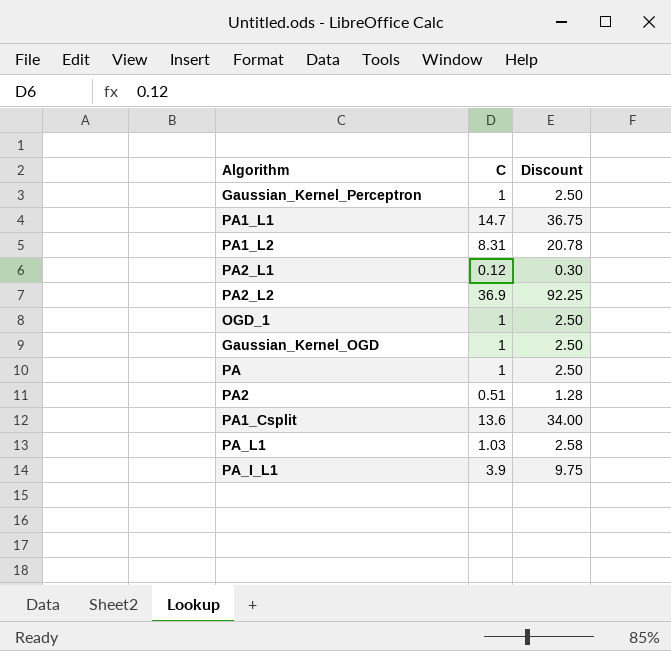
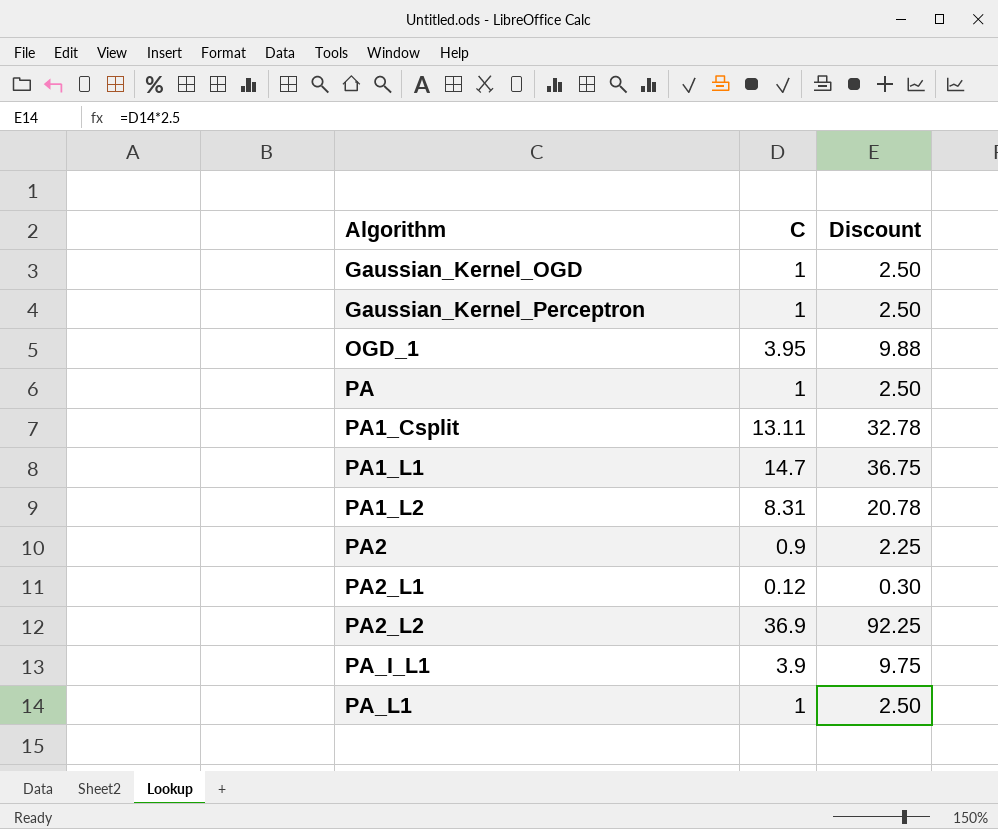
row order: none -> Algorithm ascending
OGD_1 | C: 1 -> 3.95
OGD_1 | Discount: 2.50 -> 9.88
PA1_Csplit | C: 13.6 -> 13.11
PA1_Csplit | Discount: 34.00 -> 32.78
PA2 | C: 0.51 -> 0.9
PA2 | Discount: 1.28 -> 2.25
PA_L1 | C: 1.03 -> 1
PA_L1 | Discount: 2.58 -> 2.50

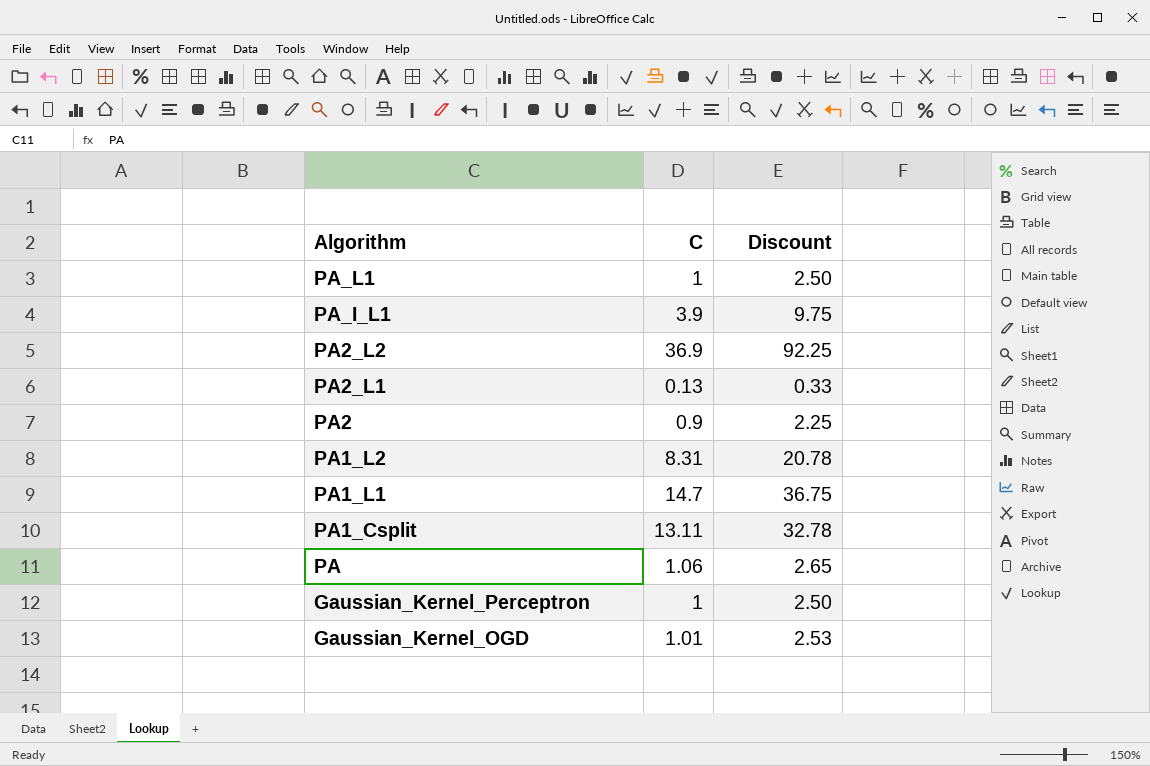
row order: Algorithm ascending -> Algorithm descending
row OGD_1: 3.95 | 9.88 -> none
PA2_L1 | C: 0.12 -> 0.13
PA2_L1 | Discount: 0.30 -> 0.33
PA | C: 1 -> 1.06
PA | Discount: 2.50 -> 2.65
Gaussian_Kernel_OGD | C: 1 -> 1.01
Gaussian_Kernel_OGD | Discount: 2.50 -> 2.53

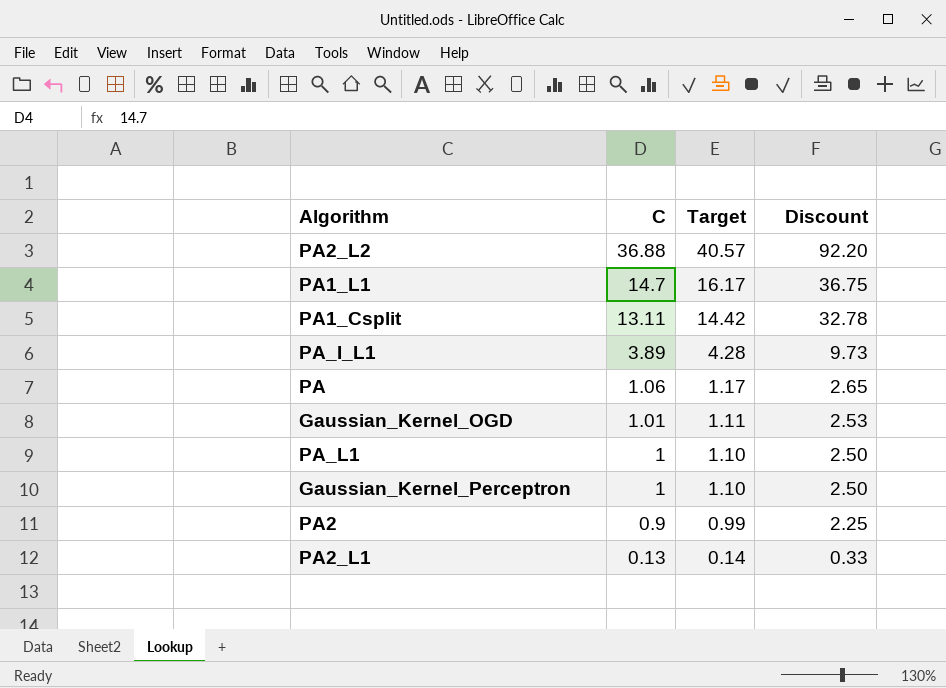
row order: Algorithm descending -> C descending
column Target | formula: none -> [C] * 1.1
row PA1_L2: 8.31 | 20.78 -> none
PA2_L2 | C: 36.9 -> 36.88
PA2_L2 | Discount: 92.25 -> 92.20
PA_I_L1 | C: 3.9 -> 3.89
PA_I_L1 | Discount: 9.75 -> 9.73

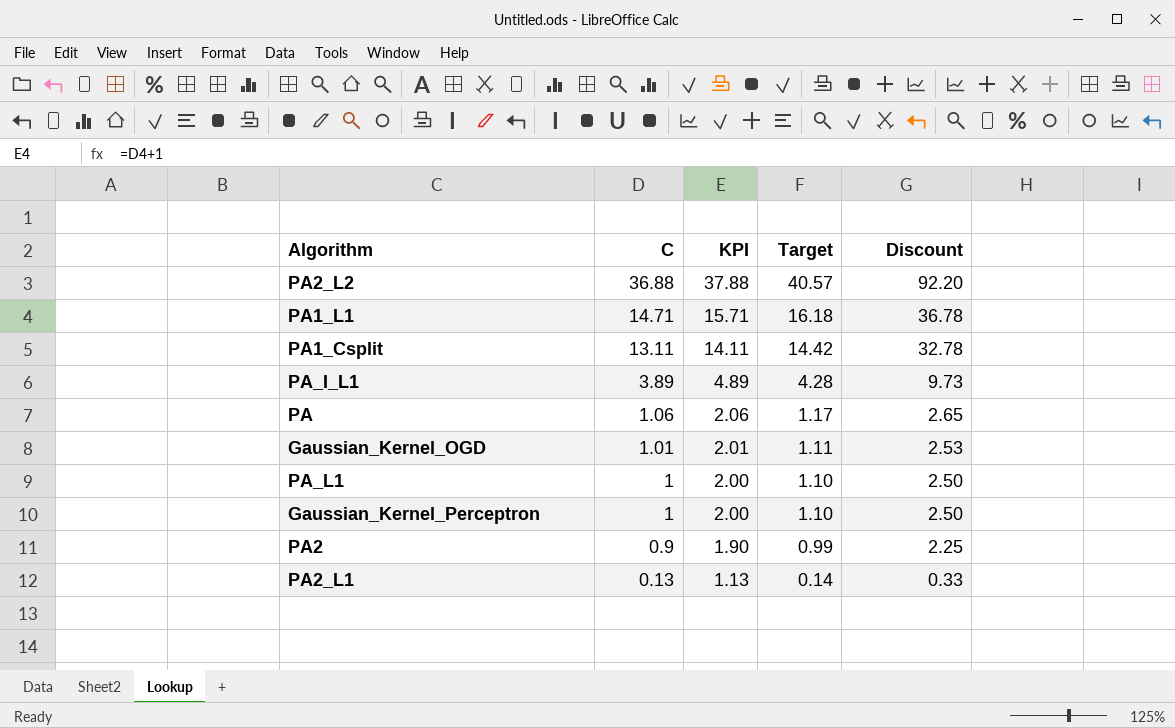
column KPI | formula: none -> [C] + 1
PA1_L1 | C: 14.7 -> 14.71
PA1_L1 | Target: 16.17 -> 16.18
PA1_L1 | Discount: 36.75 -> 36.78

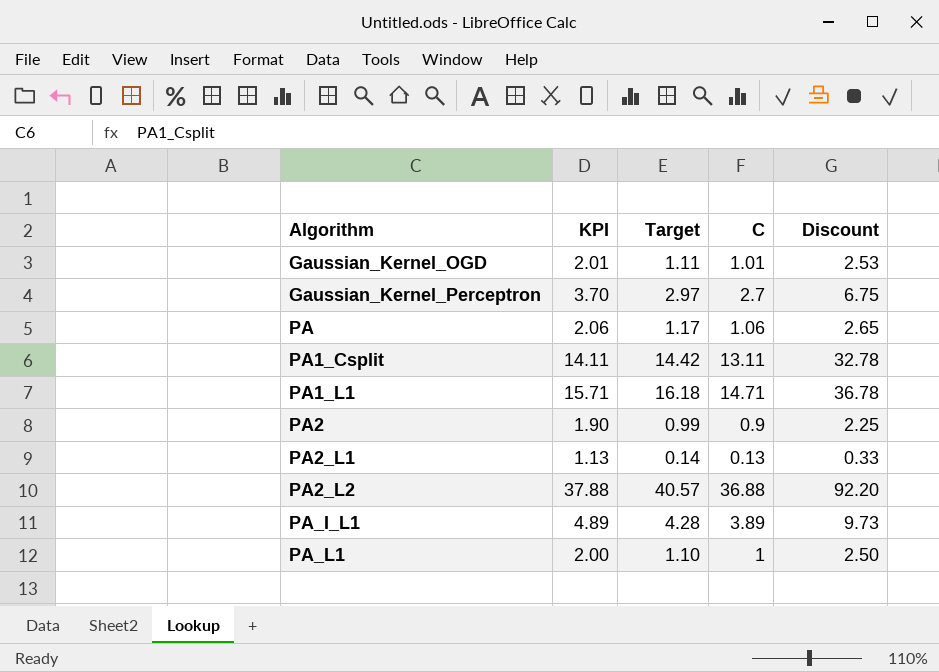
row order: C descending -> Algorithm ascending
column C | position: 2 -> 4
Gaussian_Kernel_Perceptron | KPI: 2.00 -> 3.70
Gaussian_Kernel_Perceptron | Target: 1.10 -> 2.97
Gaussian_Kernel_Perceptron | C: 1 -> 2.7
Gaussian_Kernel_Perceptron | Discount: 2.50 -> 6.75

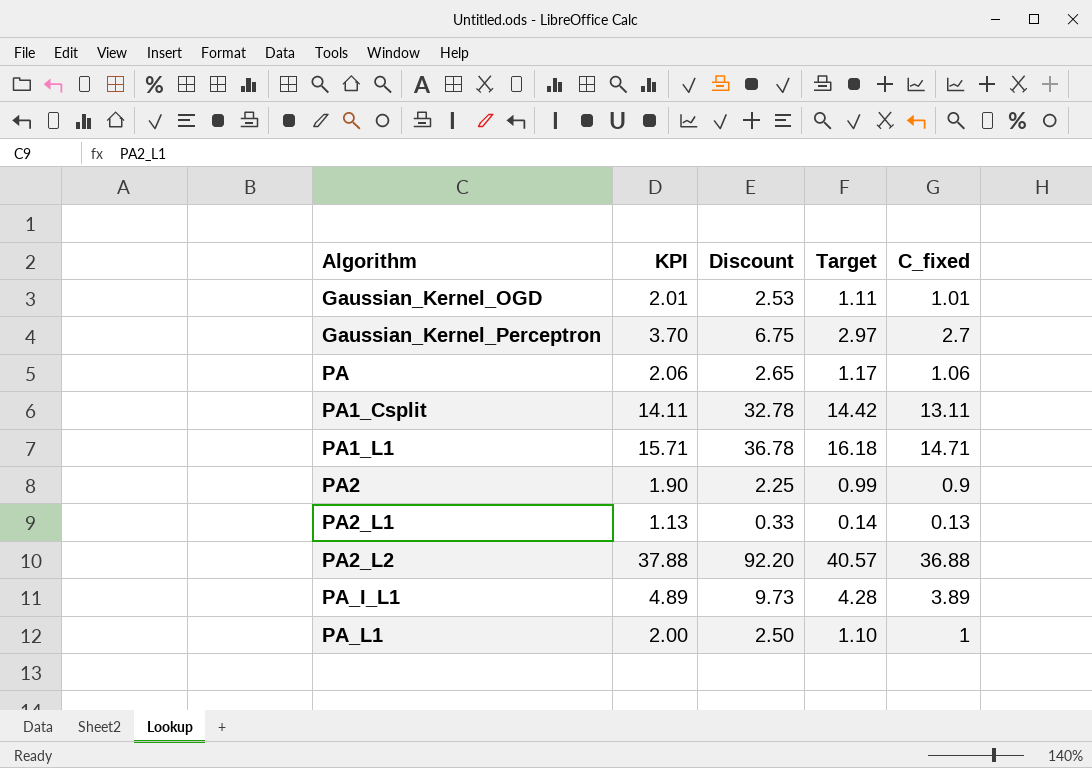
column Discount | position: 5 -> 3
column name: C -> C_fixed

